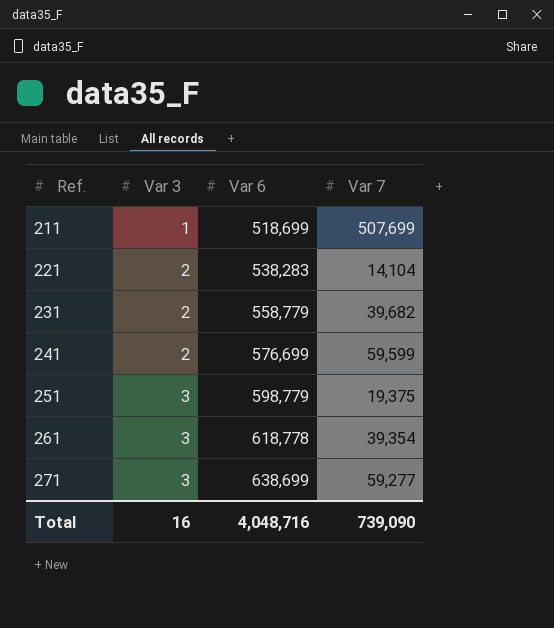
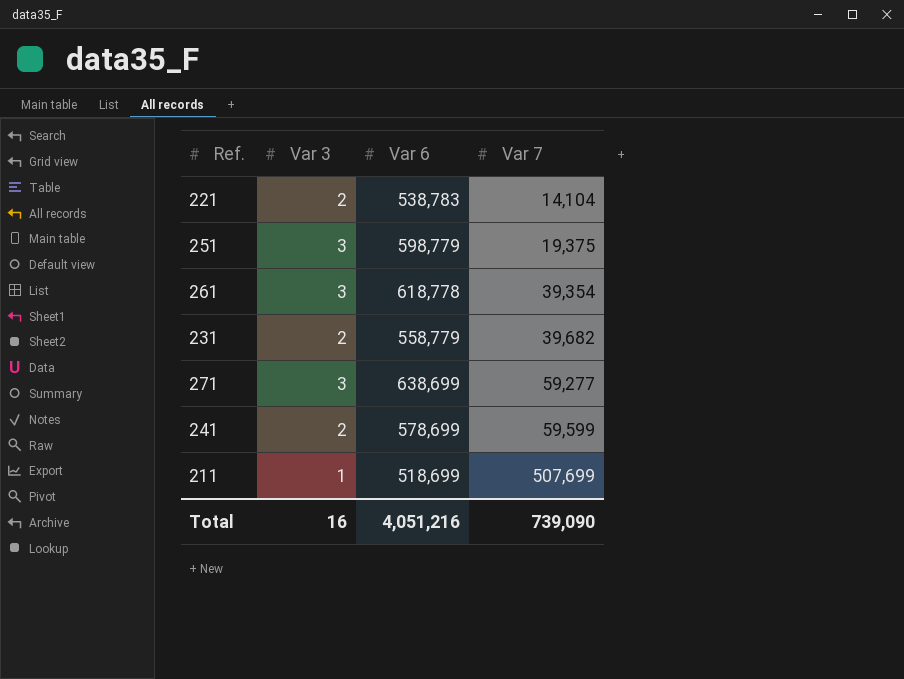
row order: Ref. ascending -> Var 7 ascending
221 | Var 6: 538,283 -> 538,783
241 | Var 6: 576,699 -> 578,699
Total | Var 6: 4,048,716 -> 4,051,216

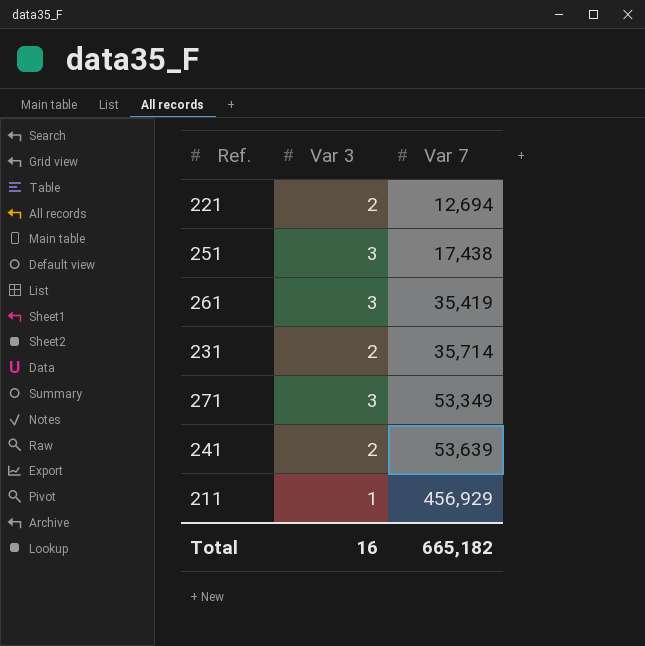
column Var 6 | position: 3 -> none
221 | Var 7: 14,104 -> 12,694
251 | Var 7: 19,375 -> 17,438
261 | Var 7: 39,354 -> 35,419
231 | Var 7: 39,682 -> 35,714
271 | Var 7: 59,277 -> 53,349
241 | Var 7: 59,599 -> 53,639
211 | Var 7: 507,699 -> 456,929
Total | Var 7: 739,090 -> 665,182

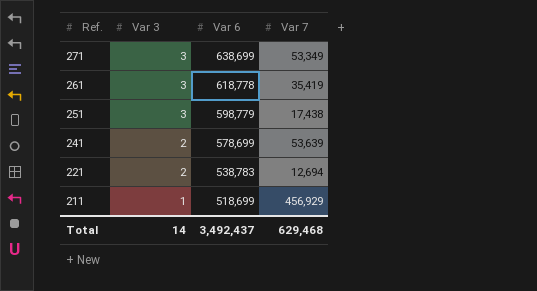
row order: Var 7 ascending -> Ref. descending
column Var 6 | position: none -> 3
row 231: 2 | 35,714 -> none
Total | Var 3: 16 -> 14
Total | Var 7: 665,182 -> 629,468

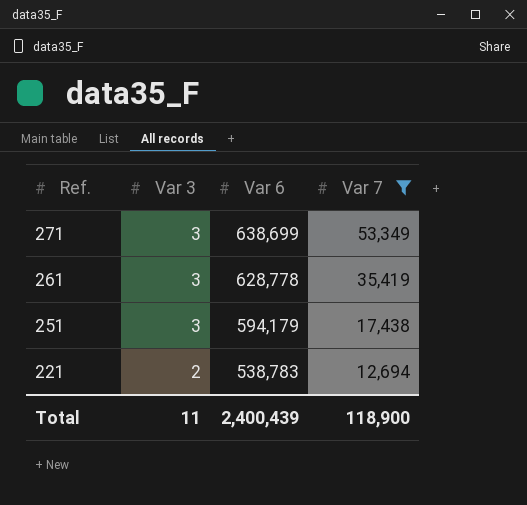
filter: none -> Var 7 <= 53,349
261 | Var 6: 618,778 -> 628,778
251 | Var 6: 598,779 -> 594,179
Total | Var 3: 14 -> 11
Total | Var 6: 3,492,437 -> 2,400,439
Total | Var 7: 629,468 -> 118,900

